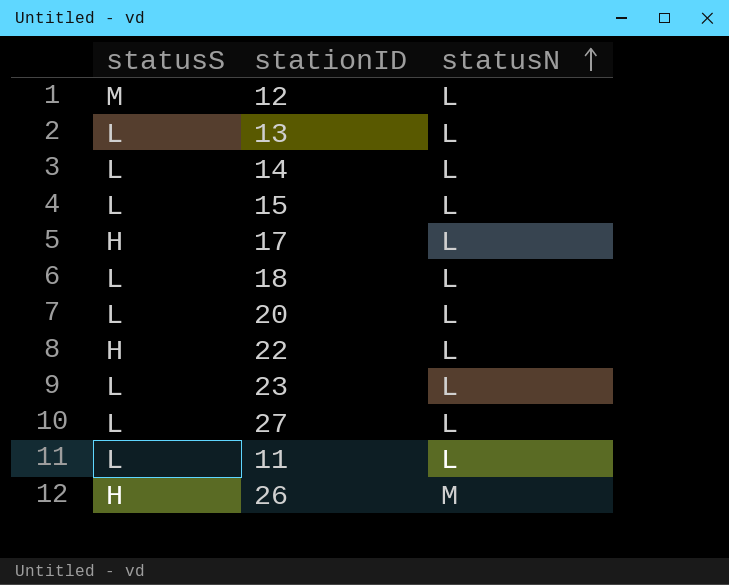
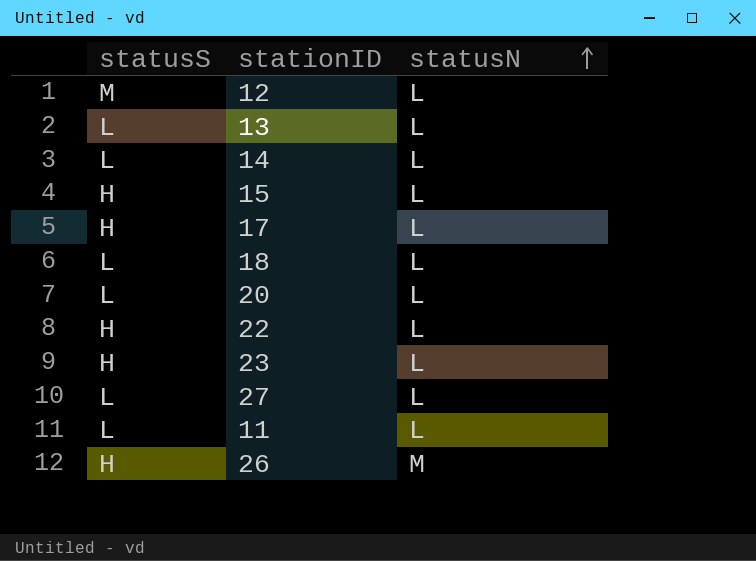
15 | statusS: L -> H
23 | statusS: L -> H

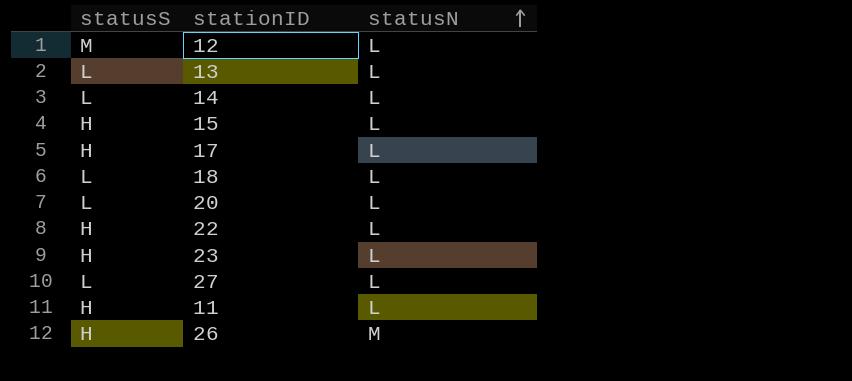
11 | statusS: L -> H

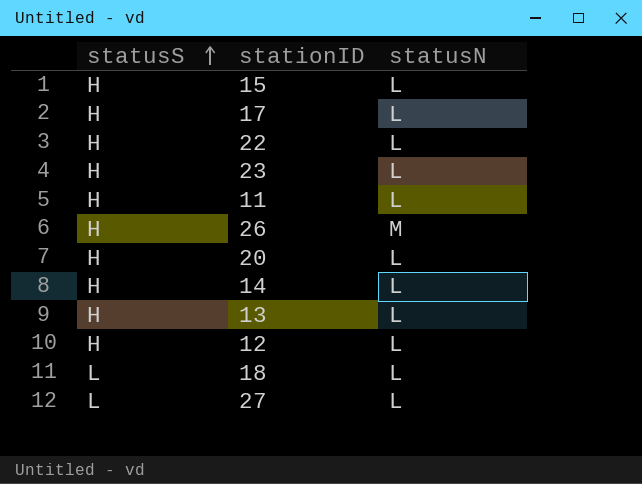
row order: statusN ascending -> statusS ascending
20 | statusS: L -> H
14 | statusS: L -> H
13 | statusS: L -> H
12 | statusS: M -> H

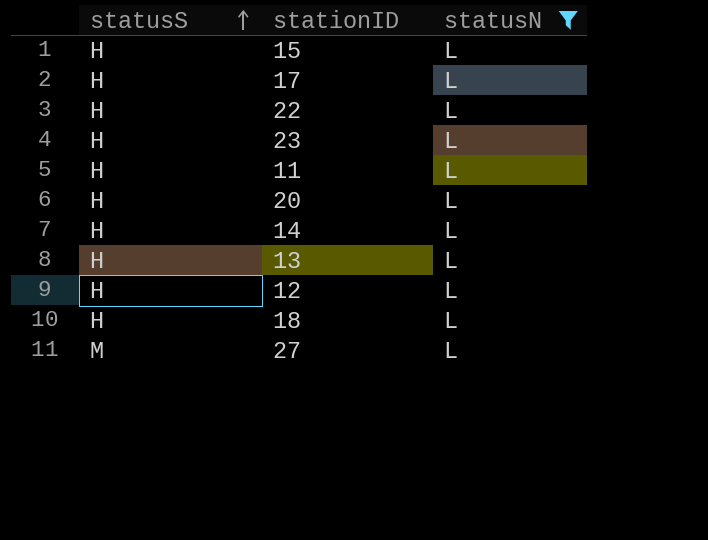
filter: none -> statusN = L
18 | statusS: L -> H
27 | statusS: L -> M

